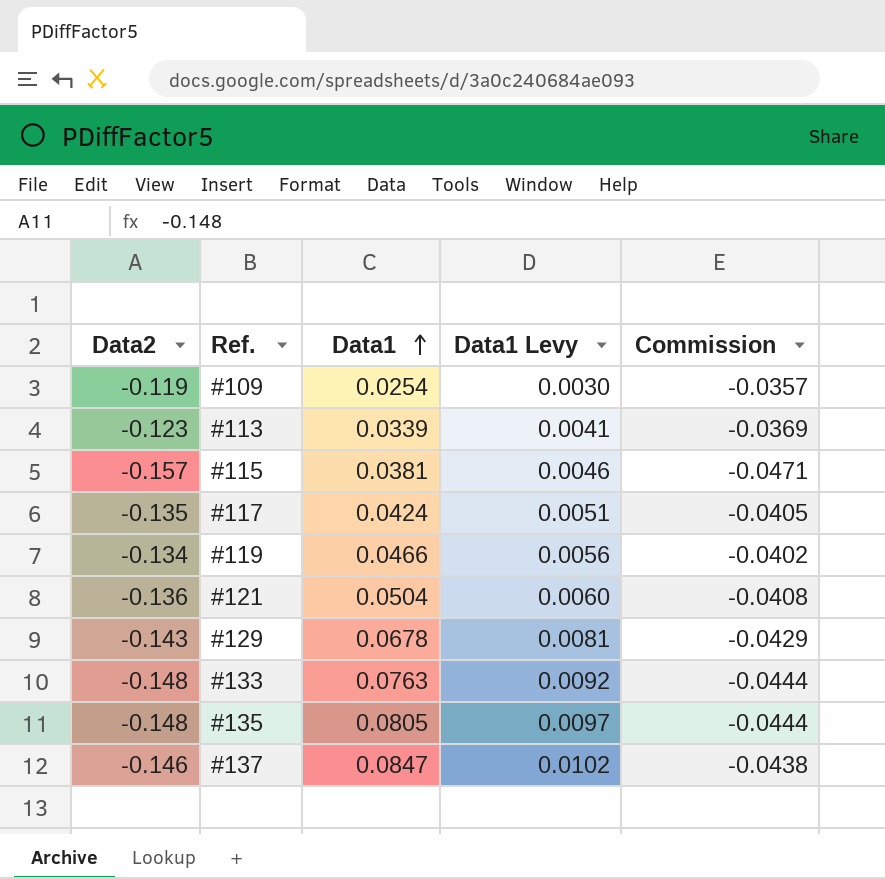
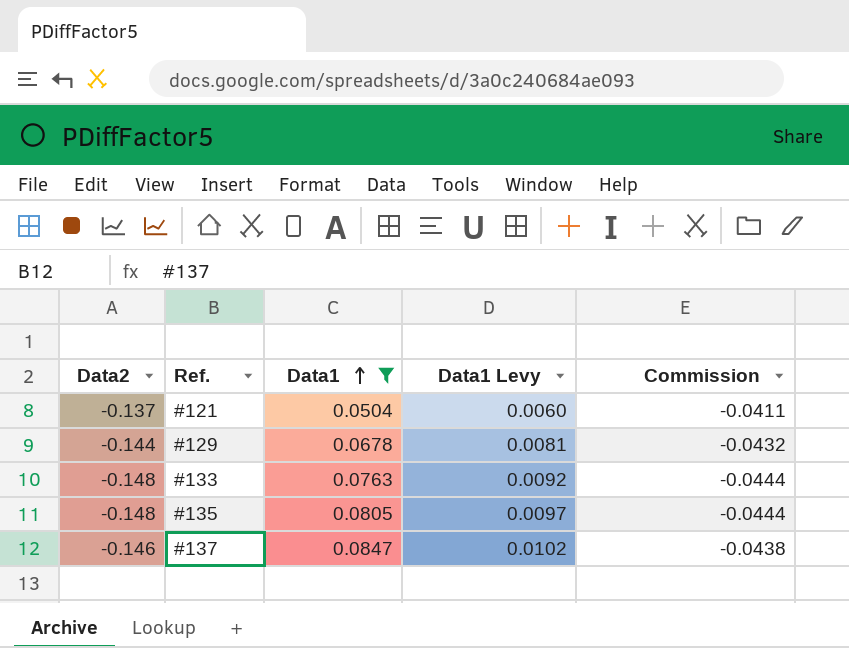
filter: none -> Data1 >= 0.0504
#121 | Data2: -0.136 -> -0.137
#121 | Commission: -0.0408 -> -0.0411
#129 | Data2: -0.143 -> -0.144
#129 | Commission: -0.0429 -> -0.0432

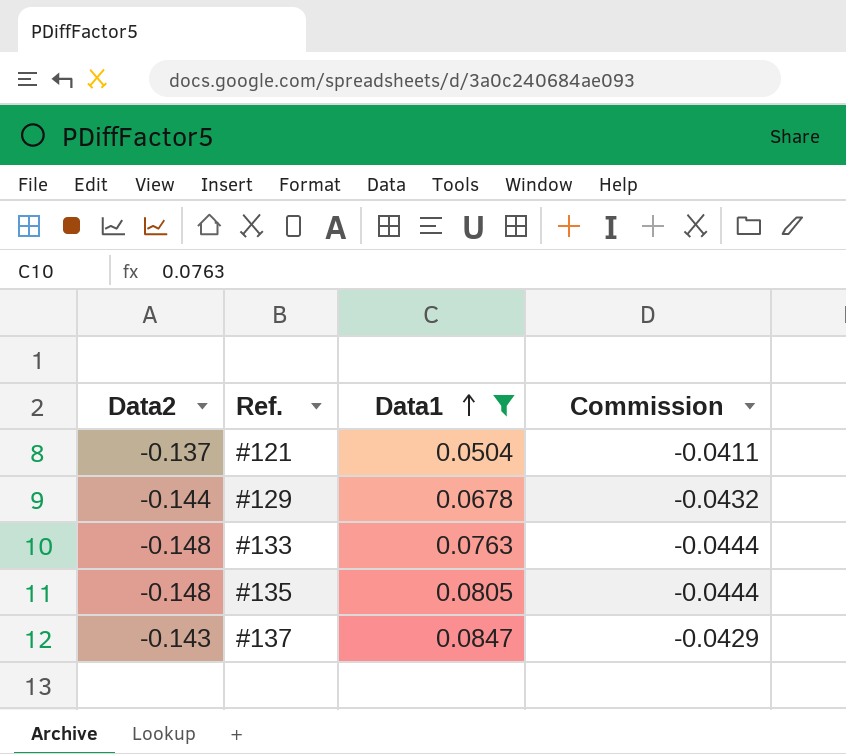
column Data1 Levy | formula: [Data1] * 0.12 -> none
#137 | Data2: -0.146 -> -0.143
#137 | Commission: -0.0438 -> -0.0429

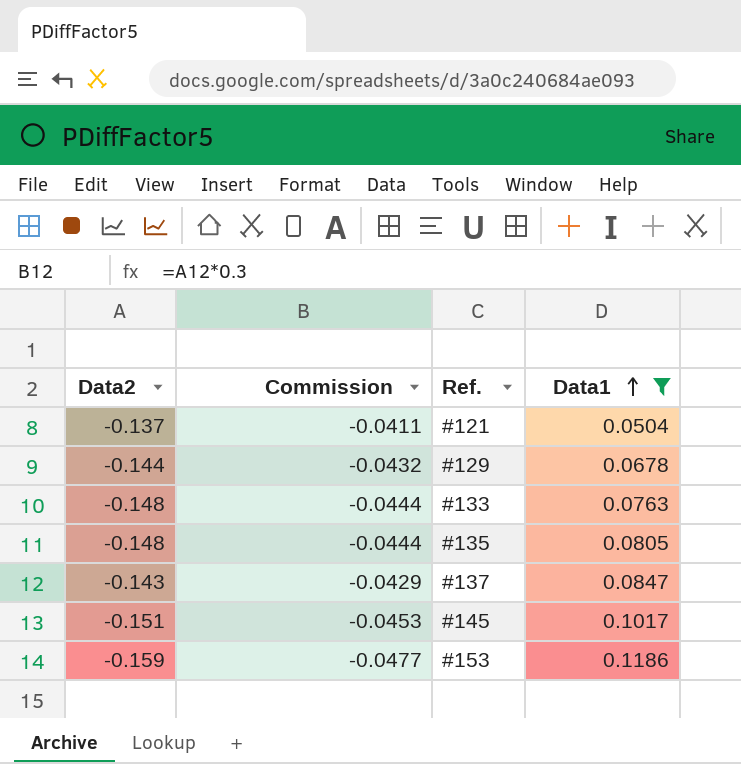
column Commission | position: 4 -> 2
row #145: none -> -0.151 | -0.0453 | 0.1017
row #153: none -> -0.159 | -0.0477 | 0.1186

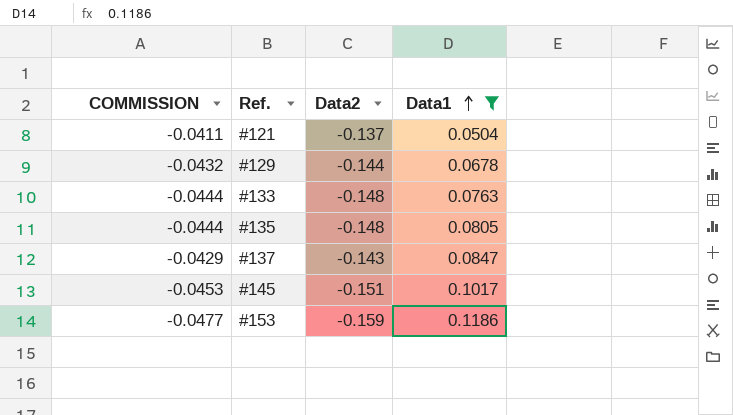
column name: Commission -> COMMISSION
column Data2 | position: 1 -> 3

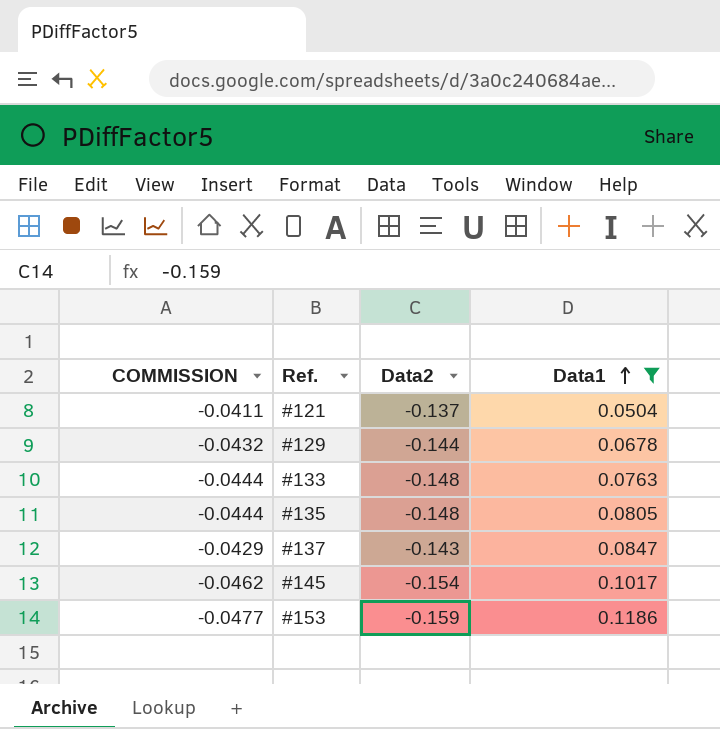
#145 | COMMISSION: -0.0453 -> -0.0462
#145 | Data2: -0.151 -> -0.154

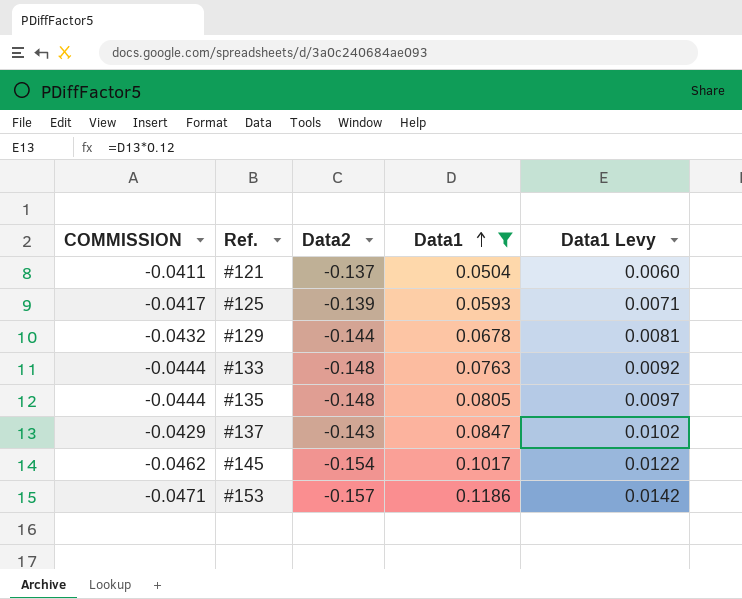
column Data1 Levy | formula: none -> [Data1] * 0.12
row #125: none -> -0.0417 | -0.139 | 0.0593 | 0.0071
#153 | COMMISSION: -0.0477 -> -0.0471
#153 | Data2: -0.159 -> -0.157

